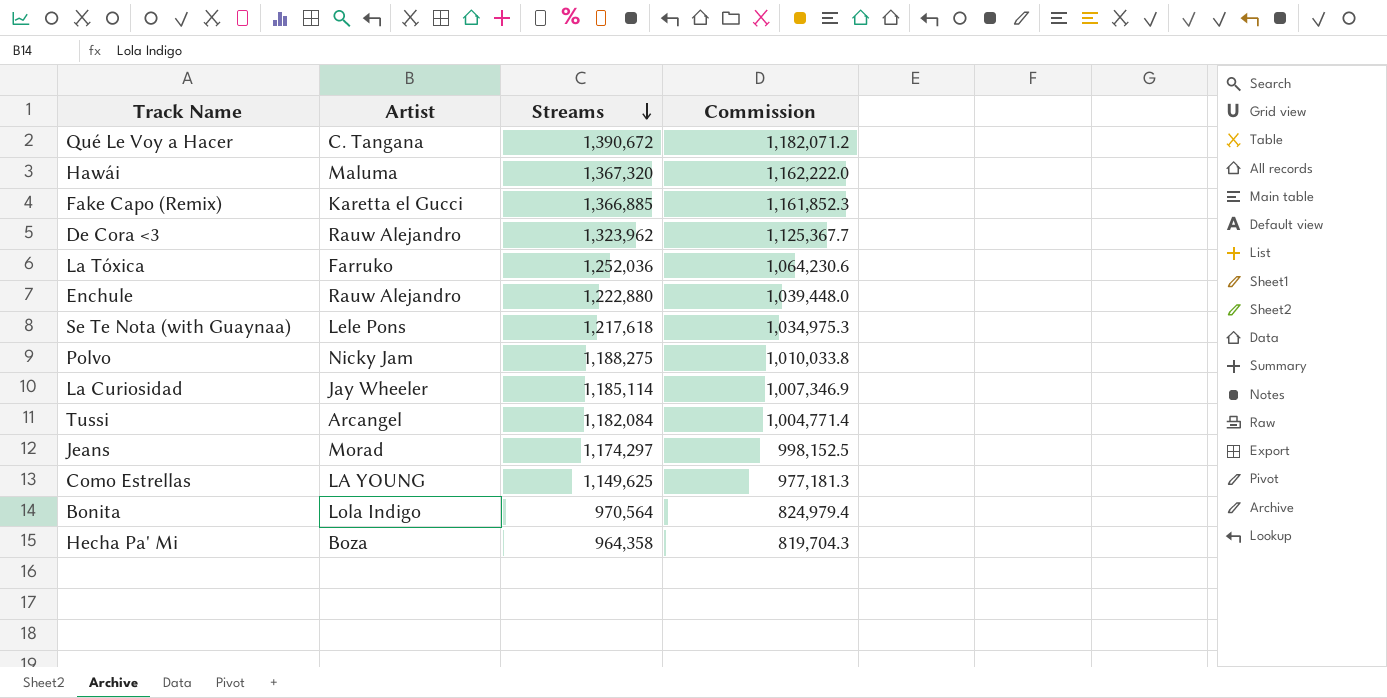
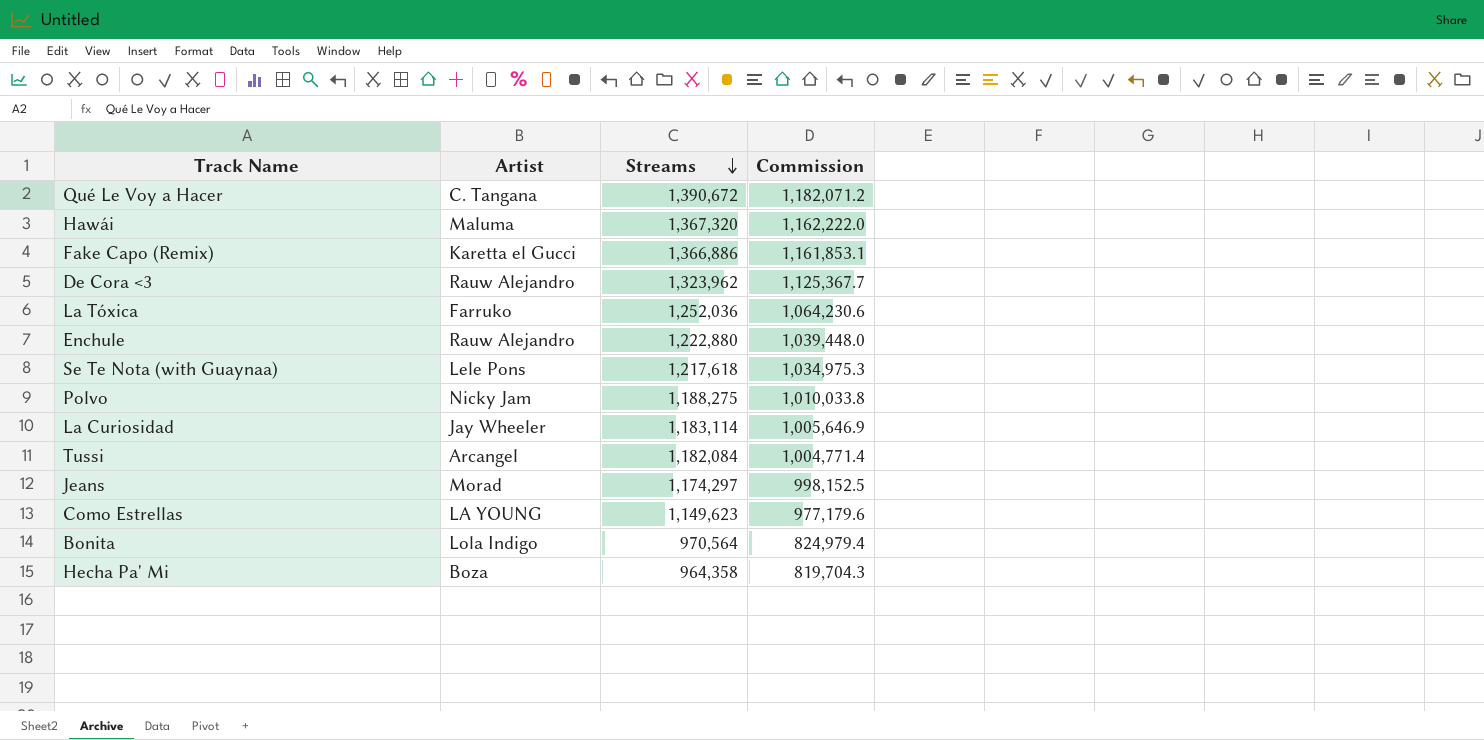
Fake Capo (Remix) | Streams: 1,366,885 -> 1,366,886
Fake Capo (Remix) | Commission: 1,161,852.3 -> 1,161,853.1
La Curiosidad | Streams: 1,185,114 -> 1,183,114
La Curiosidad | Commission: 1,007,346.9 -> 1,005,646.9
Como Estrellas | Streams: 1,149,625 -> 1,149,623
Como Estrellas | Commission: 977,181.3 -> 977,179.6

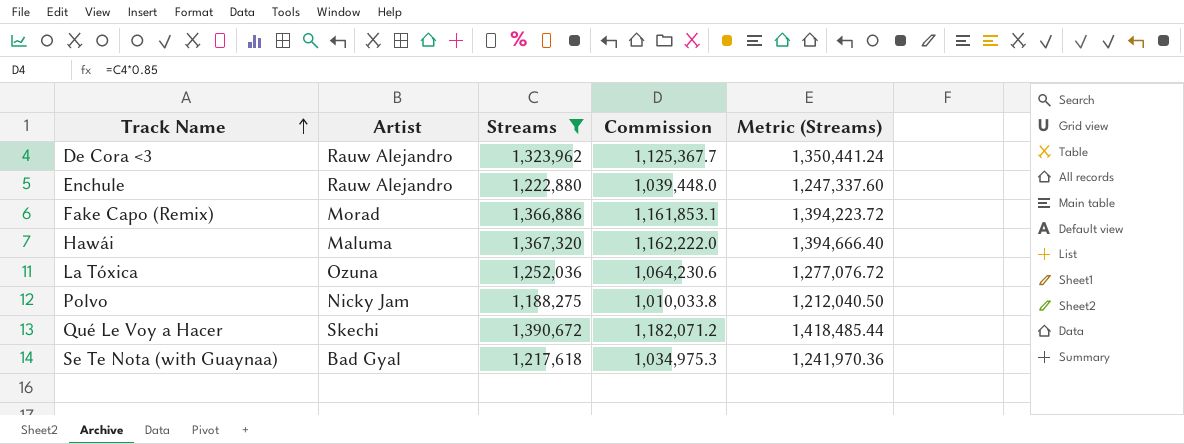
filter: none -> Streams >= 1,188,275
row order: Streams descending -> Track Name ascending
column Metric (Streams) | formula: none -> [Streams] * 1.02
Fake Capo (Remix) | Artist: Karetta el Gucci -> Morad
La Tóxica | Artist: Farruko -> Ozuna
Qué Le Voy a Hacer | Artist: C. Tangana -> Skechi
Se Te Nota (with Guaynaa) | Artist: Lele Pons -> Bad Gyal

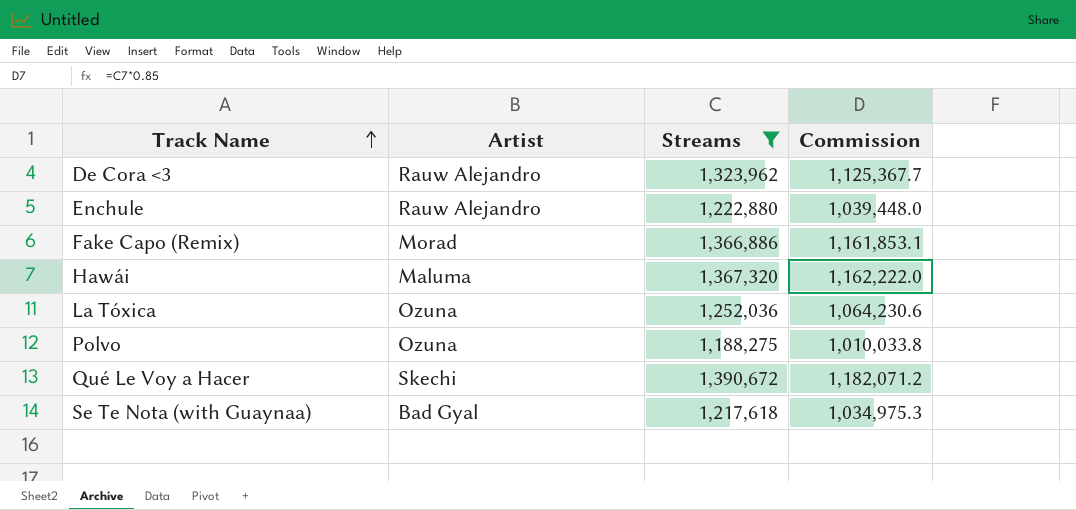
column Metric (Streams) | formula: [Streams] * 1.02 -> none
Polvo | Artist: Nicky Jam -> Ozuna

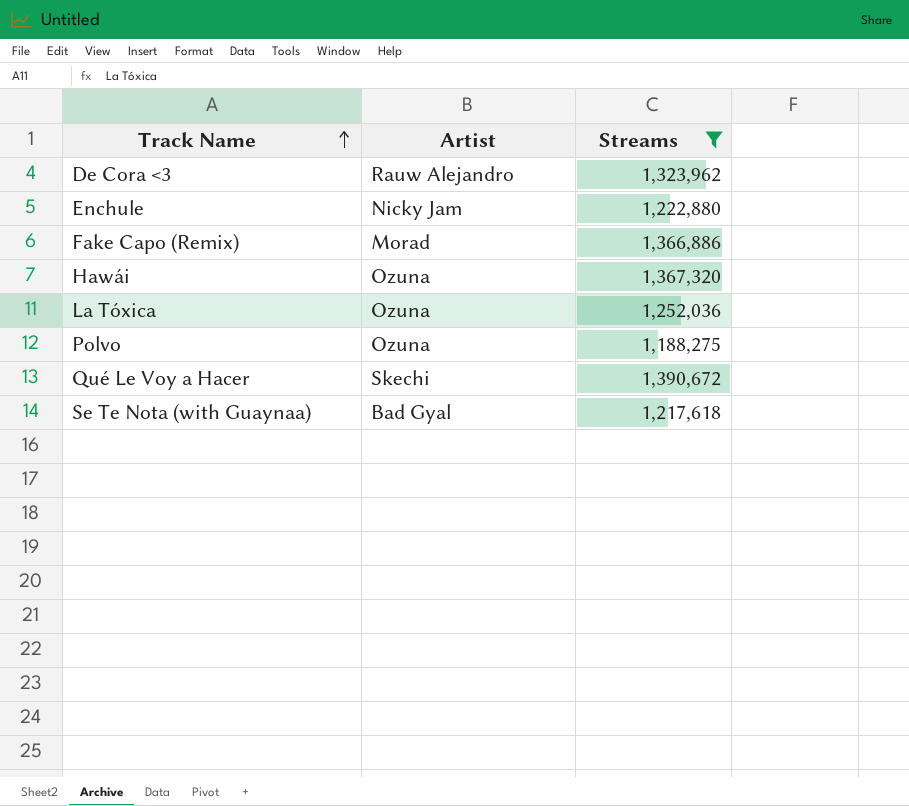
column Commission | formula: [Streams] * 0.85 -> none
Enchule | Artist: Rauw Alejandro -> Nicky Jam
Hawái | Artist: Maluma -> Ozuna

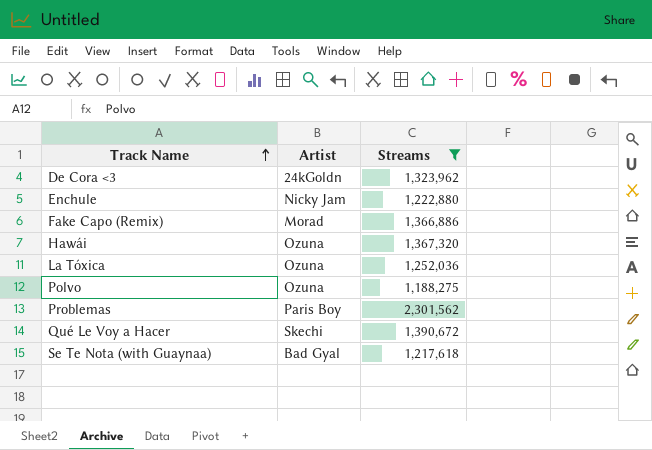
De Cora <3 | Artist: Rauw Alejandro -> 24kGoldn
row Problemas: none -> Paris Boy | 2,301,562

